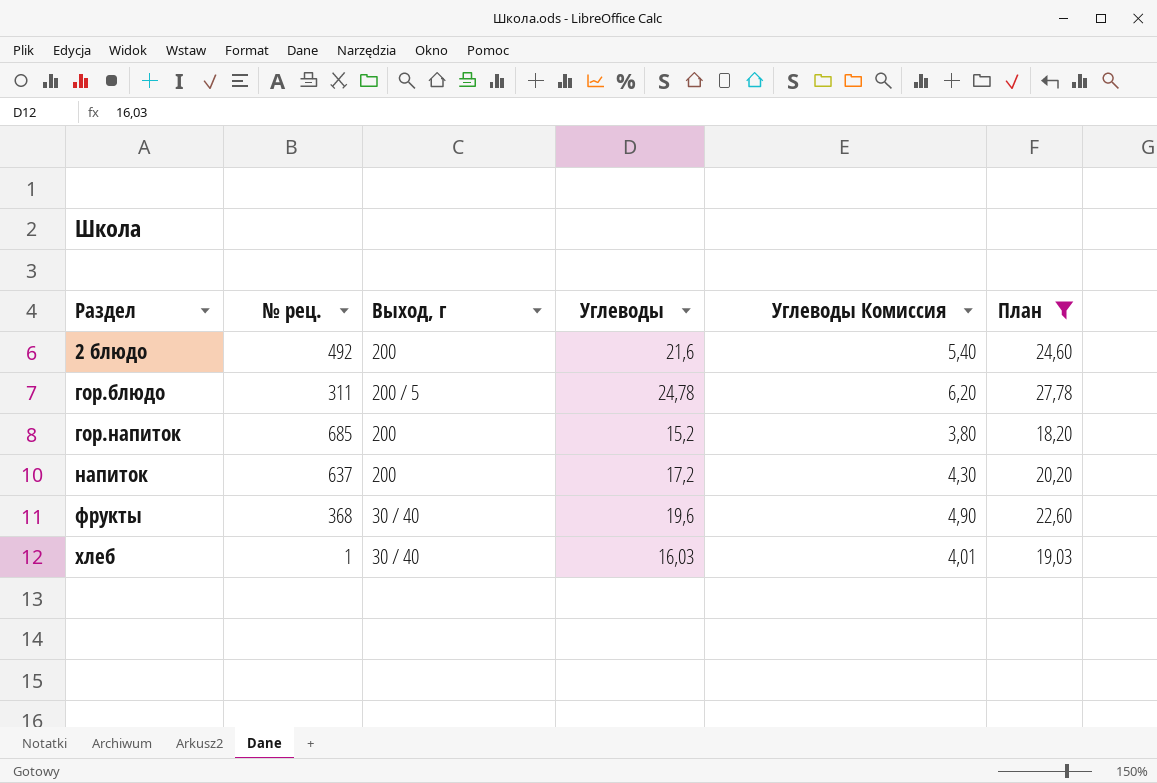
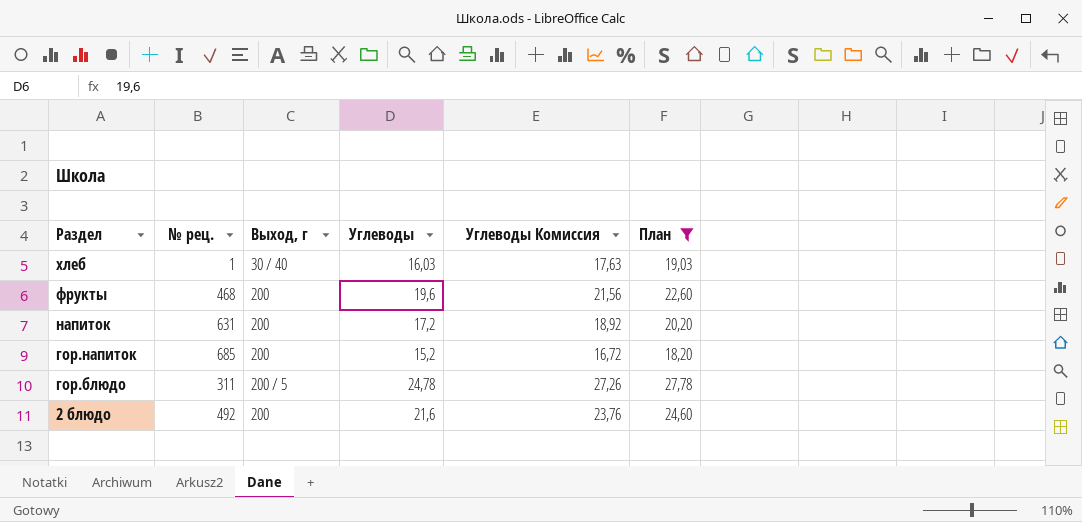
row order: Раздел ascending -> Раздел descending
column Углеводы Комиссия | formula: [Углеводы] * 0,25 -> [Углеводы] * 1,1
фрукты | № рец.: 368 -> 468
фрукты | Выход, г: 30 / 40 -> 200
напиток | № рец.: 637 -> 631

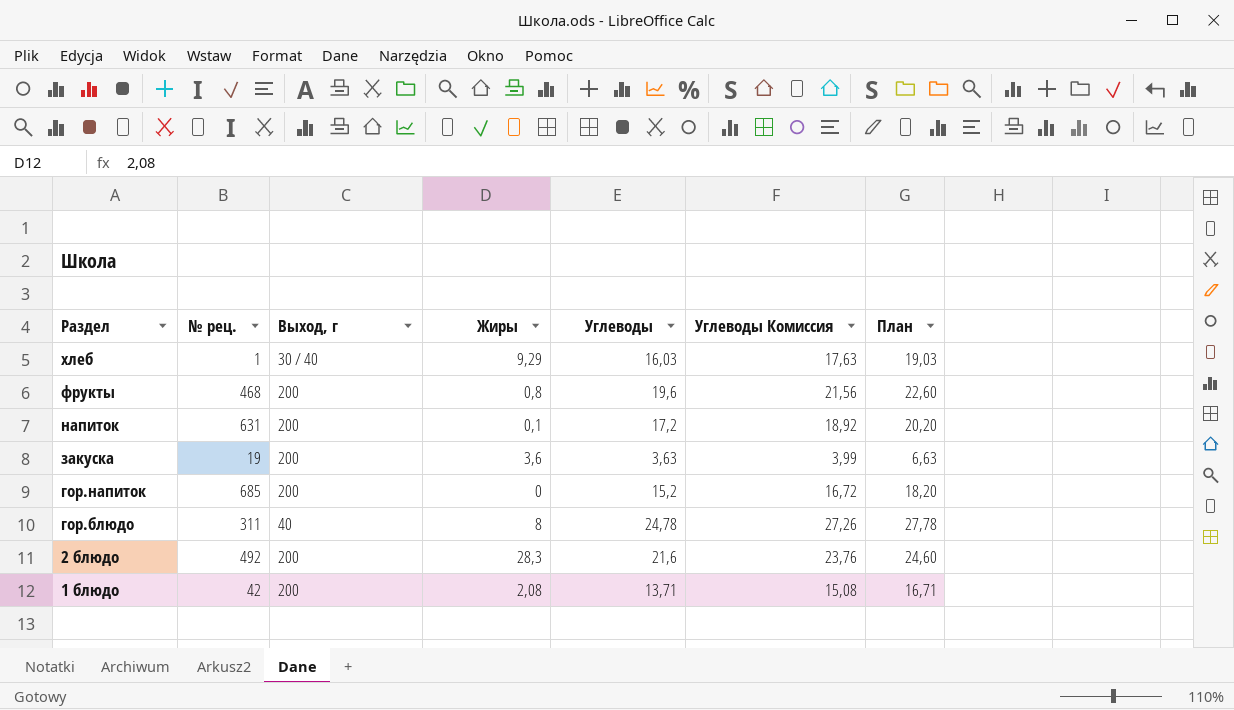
filter: План >= 18,20 -> none
column Жиры | position: none -> 4
гор.блюдо | Выход, г: 200 / 5 -> 40

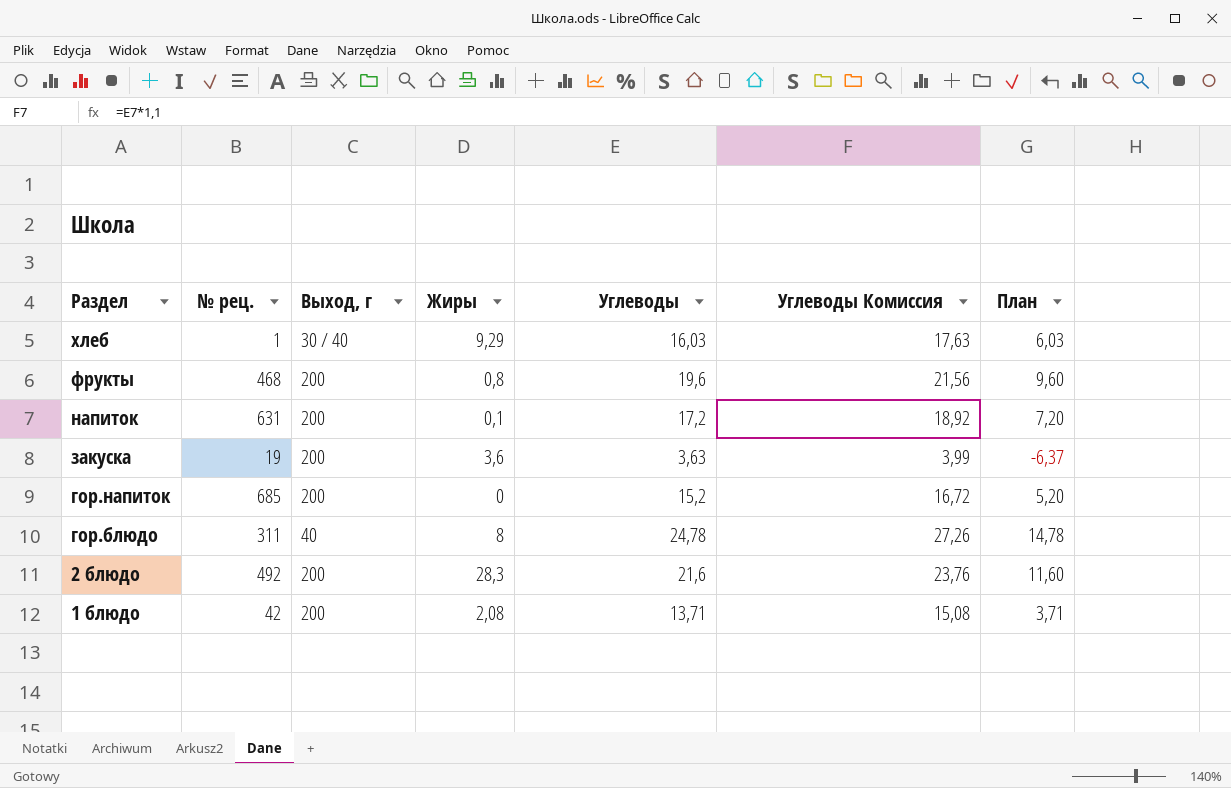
column План | formula: [Углеводы] + 3 -> [Углеводы] - 10

